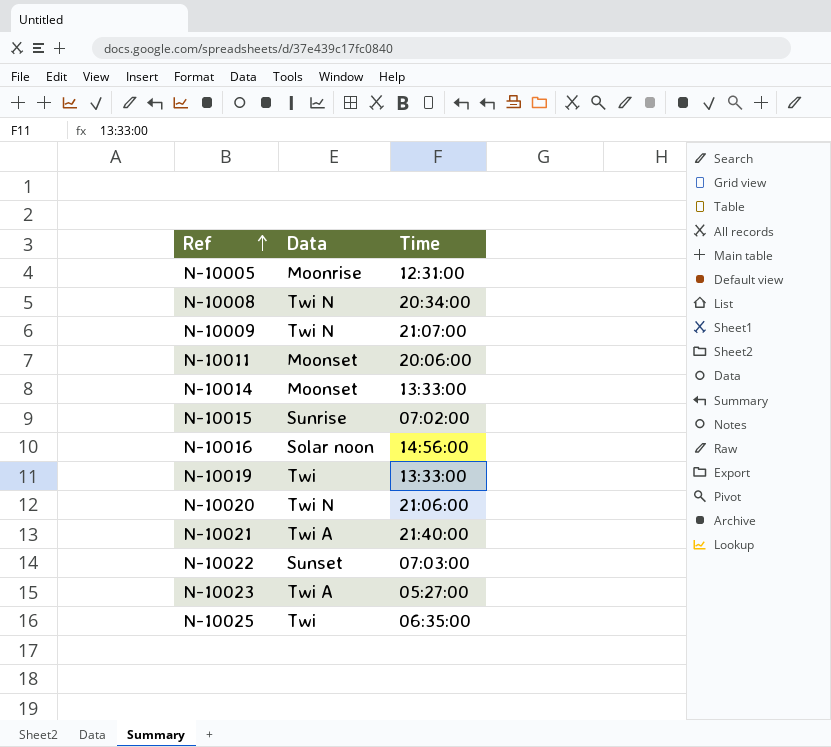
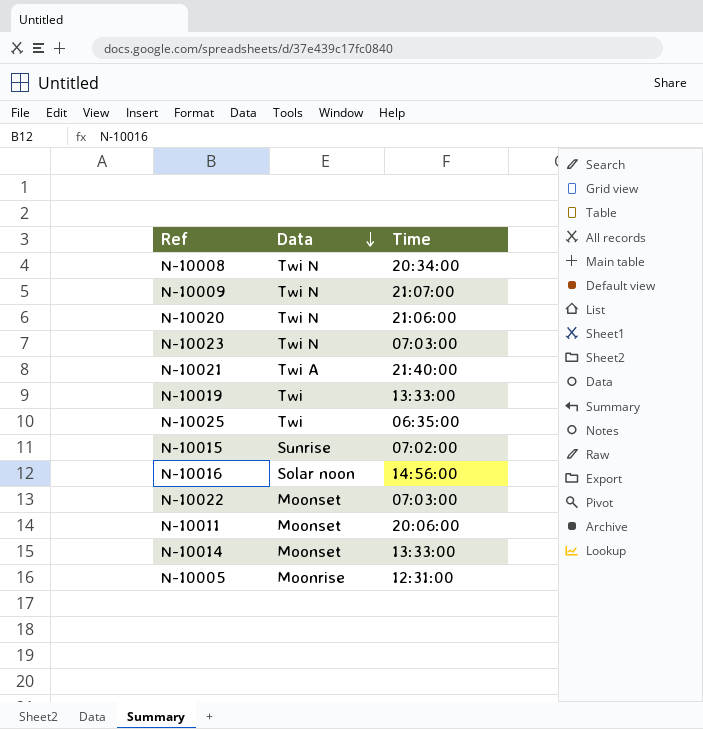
row order: Ref ascending -> Data descending
N-10023 | Data: Twi A -> Twi N
N-10023 | Time: 05:27:00 -> 07:03:00
N-10022 | Data: Sunset -> Moonset

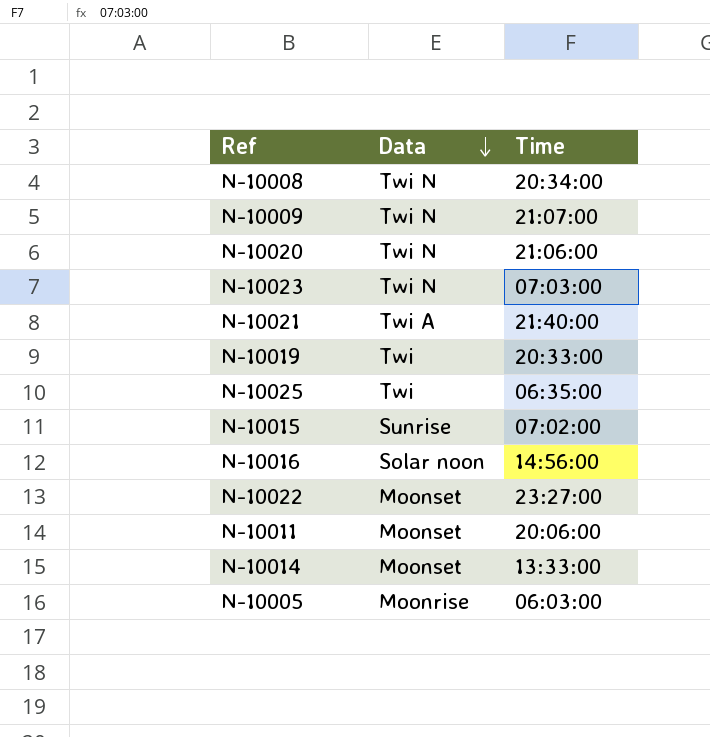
N-10019 | Time: 13:33:00 -> 20:33:00
N-10022 | Time: 07:03:00 -> 23:27:00
N-10005 | Time: 12:31:00 -> 06:03:00

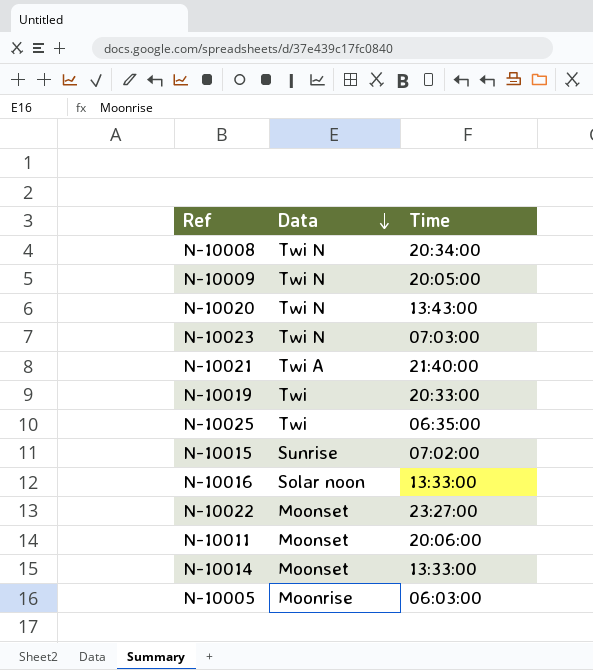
N-10009 | Time: 21:07:00 -> 20:05:00
N-10020 | Time: 21:06:00 -> 13:43:00
N-10016 | Time: 14:56:00 -> 13:33:00

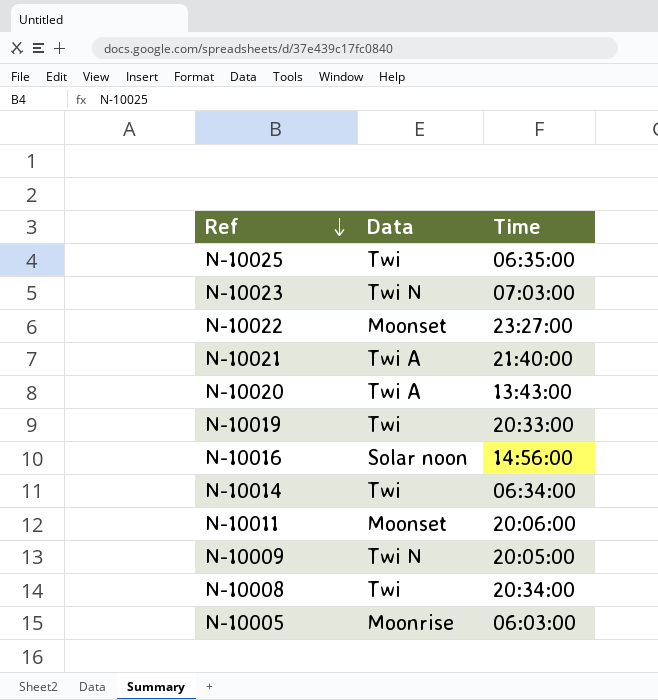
row order: Data descending -> Ref descending
row N-10015: Sunrise | 07:02:00 -> none
N-10020 | Data: Twi N -> Twi A
N-10016 | Time: 13:33:00 -> 14:56:00
N-10014 | Data: Moonset -> Twi
N-10014 | Time: 13:33:00 -> 06:34:00
N-10008 | Data: Twi N -> Twi

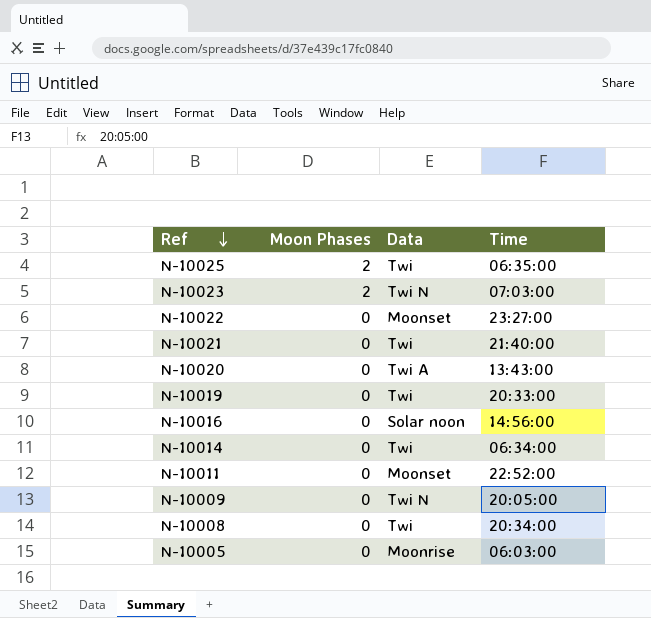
column Moon Phases | position: none -> 2
N-10021 | Data: Twi A -> Twi
N-10011 | Time: 20:06:00 -> 22:52:00

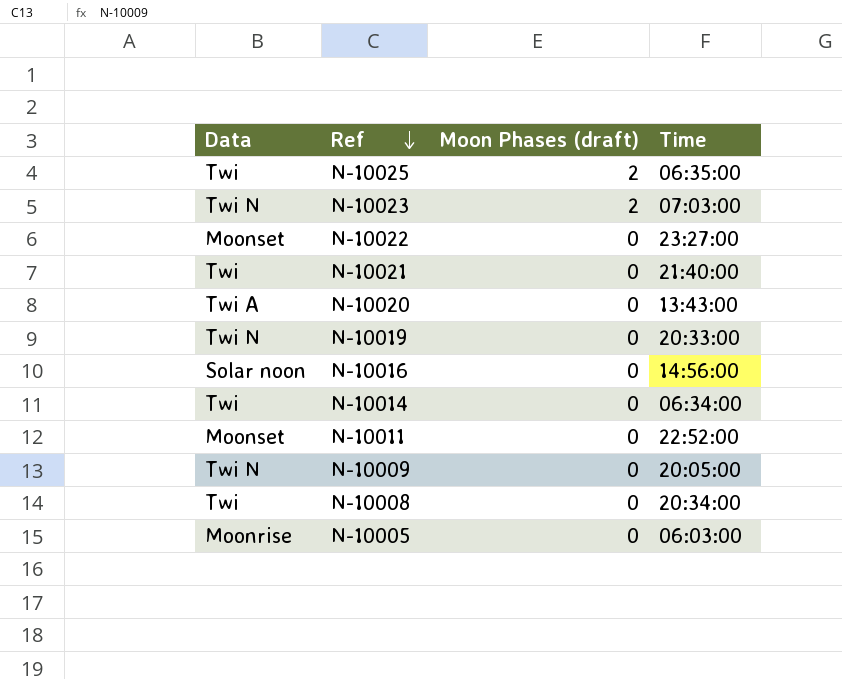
column Data | position: 3 -> 1
column name: Moon Phases -> Moon Phases (draft)
N-10019 | Data: Twi -> Twi N

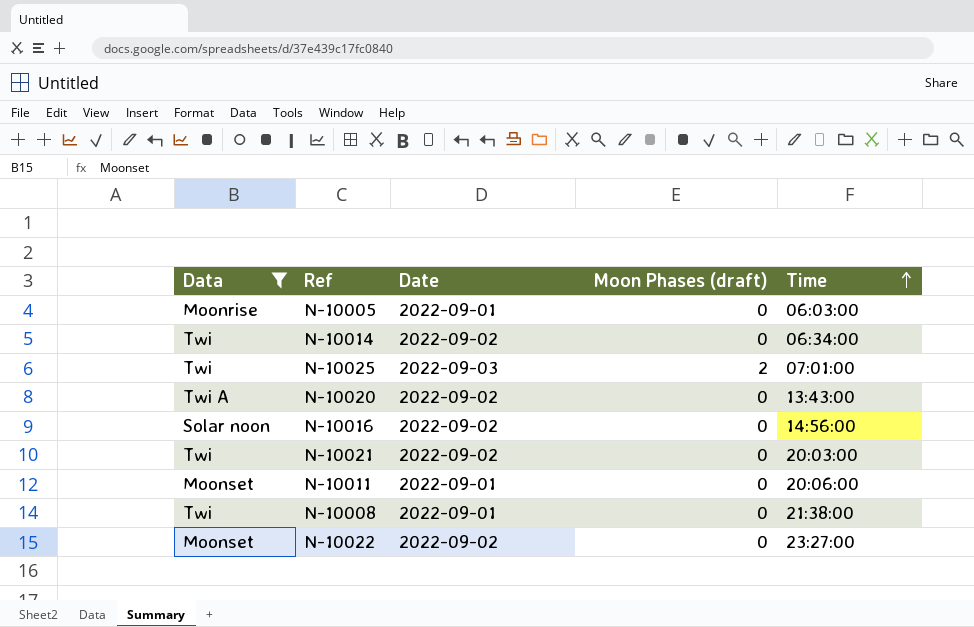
filter: none -> Data != Twi N
row order: Ref descending -> Time ascending
column Date | position: none -> 3
N-10025 | Time: 06:35:00 -> 07:01:00
N-10021 | Time: 21:40:00 -> 20:03:00
N-10011 | Time: 22:52:00 -> 20:06:00
N-10008 | Time: 20:34:00 -> 21:38:00

